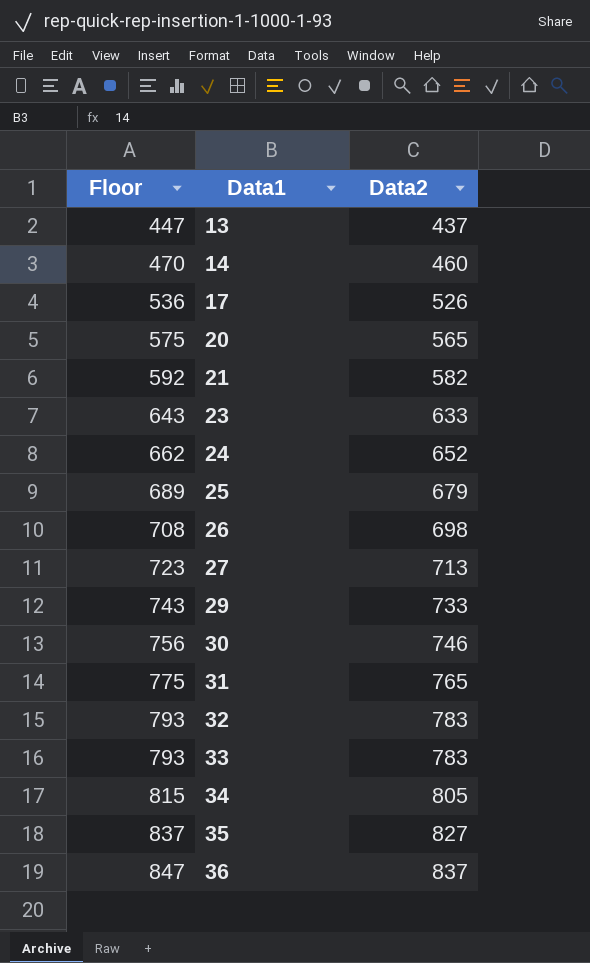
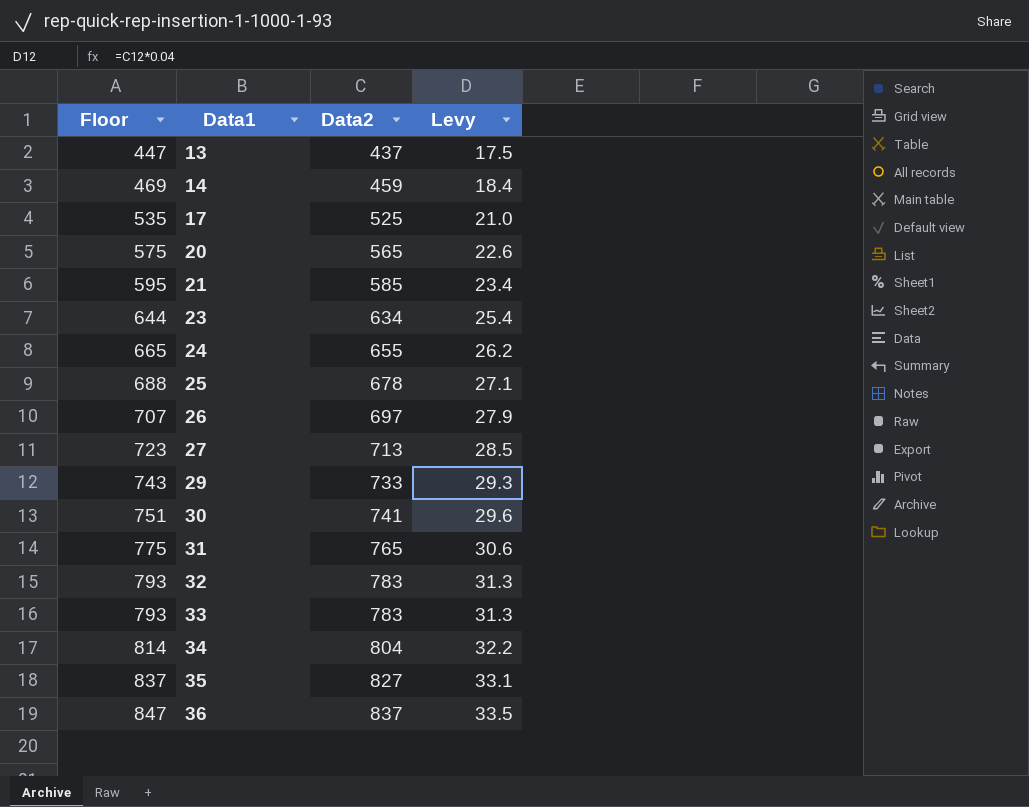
column Levy | formula: none -> [Data2] * 0.04
14 | Floor: 470 -> 469
14 | Data2: 460 -> 459
17 | Floor: 536 -> 535
17 | Data2: 526 -> 525
21 | Floor: 592 -> 595
21 | Data2: 582 -> 585
23 | Floor: 643 -> 644
23 | Data2: 633 -> 634
24 | Floor: 662 -> 665
24 | Data2: 652 -> 655
25 | Floor: 689 -> 688
25 | Data2: 679 -> 678
26 | Floor: 708 -> 707
26 | Data2: 698 -> 697
30 | Floor: 756 -> 751
30 | Data2: 746 -> 741
34 | Floor: 815 -> 814
34 | Data2: 805 -> 804

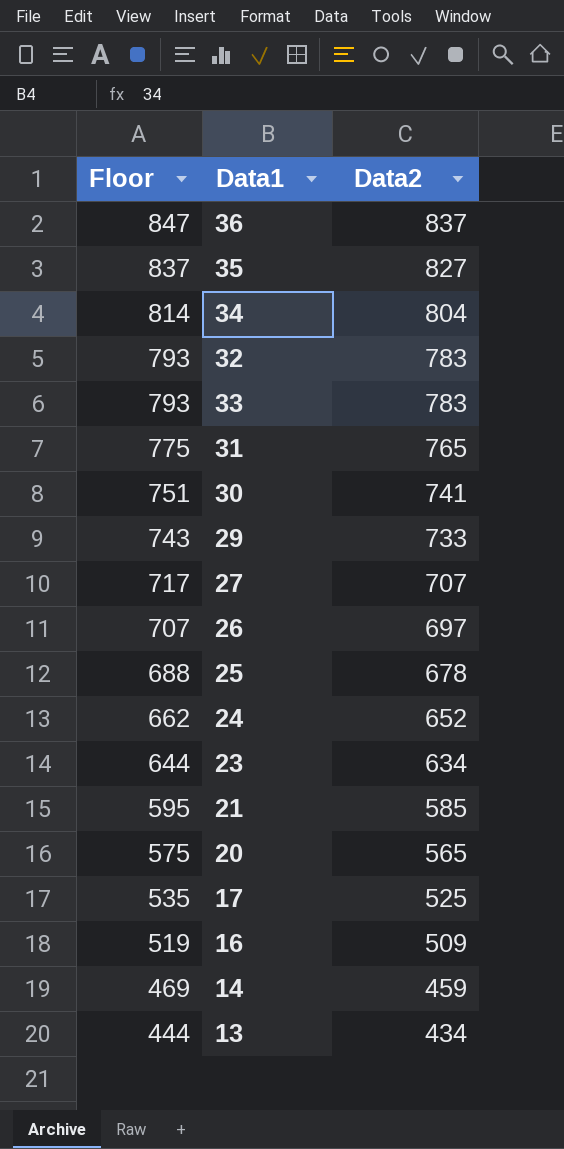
row order: Floor ascending -> Floor descending
column Levy | formula: [Data2] * 0.04 -> none
27 | Floor: 723 -> 717
27 | Data2: 713 -> 707
24 | Floor: 665 -> 662
24 | Data2: 655 -> 652
row 16: none -> 519 | 509
13 | Floor: 447 -> 444
13 | Data2: 437 -> 434

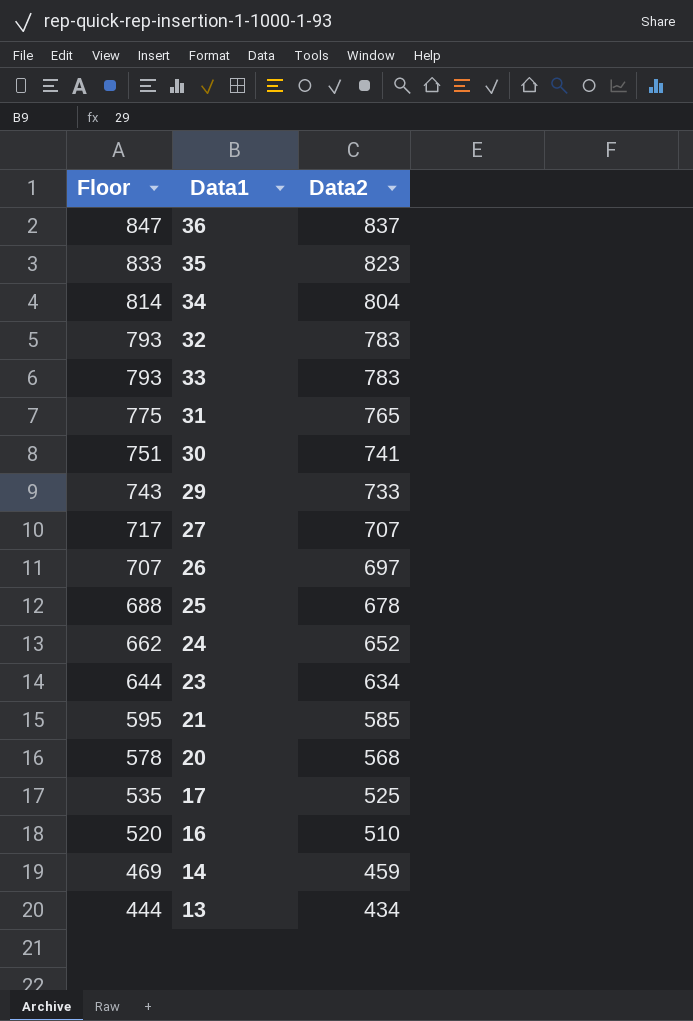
35 | Floor: 837 -> 833
35 | Data2: 827 -> 823
20 | Floor: 575 -> 578
20 | Data2: 565 -> 568
16 | Floor: 519 -> 520
16 | Data2: 509 -> 510

